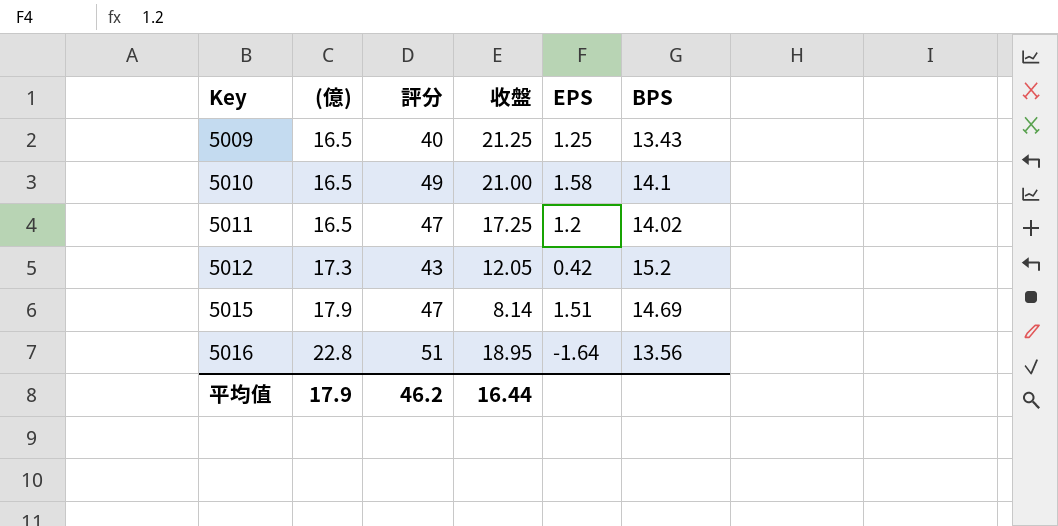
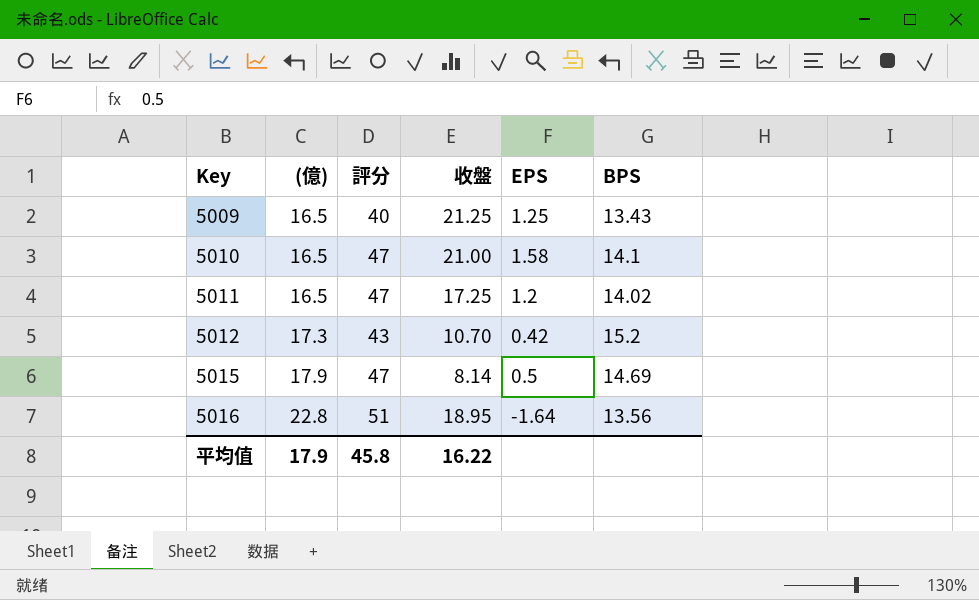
5010 | 評分: 49 -> 47
5012 | 收盤: 12.05 -> 10.70
5015 | EPS: 1.51 -> 0.5
平均值 | 評分: 46.2 -> 45.8
平均值 | 收盤: 16.44 -> 16.22

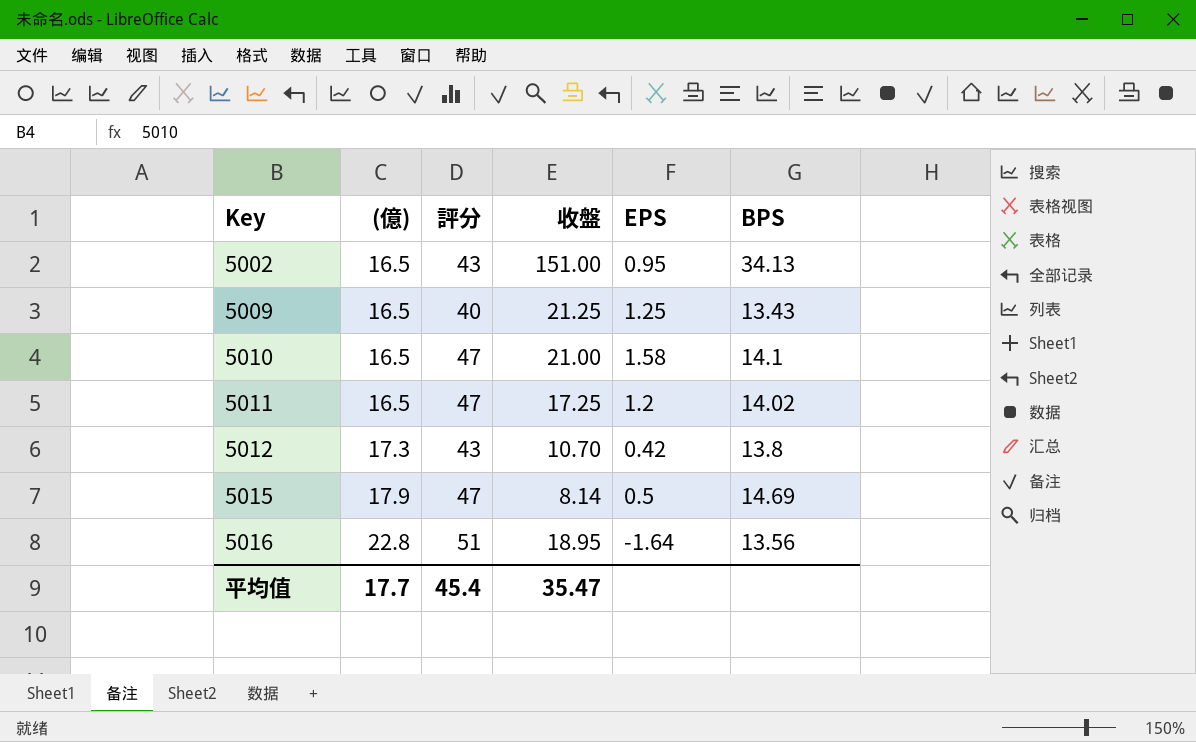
row 5002: none -> 16.5 | 43 | 151.00 | 0.95 | 34.13
5012 | BPS: 15.2 -> 13.8
平均值 | (億): 17.9 -> 17.7
平均值 | 評分: 45.8 -> 45.4
平均值 | 收盤: 16.22 -> 35.47

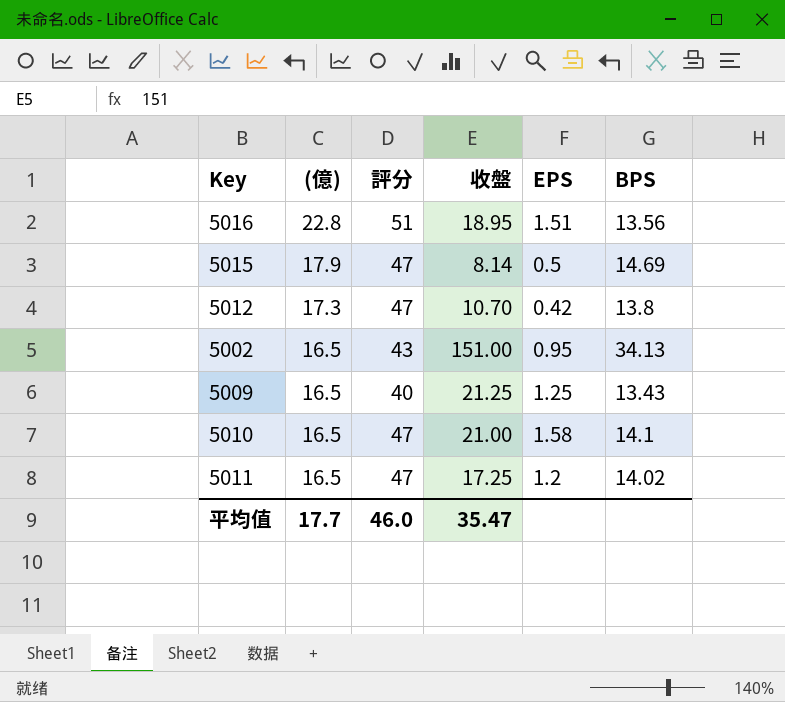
row order: Key ascending -> (億) descending
5016 | EPS: -1.64 -> 1.51
5012 | 評分: 43 -> 47
平均值 | 評分: 45.4 -> 46.0

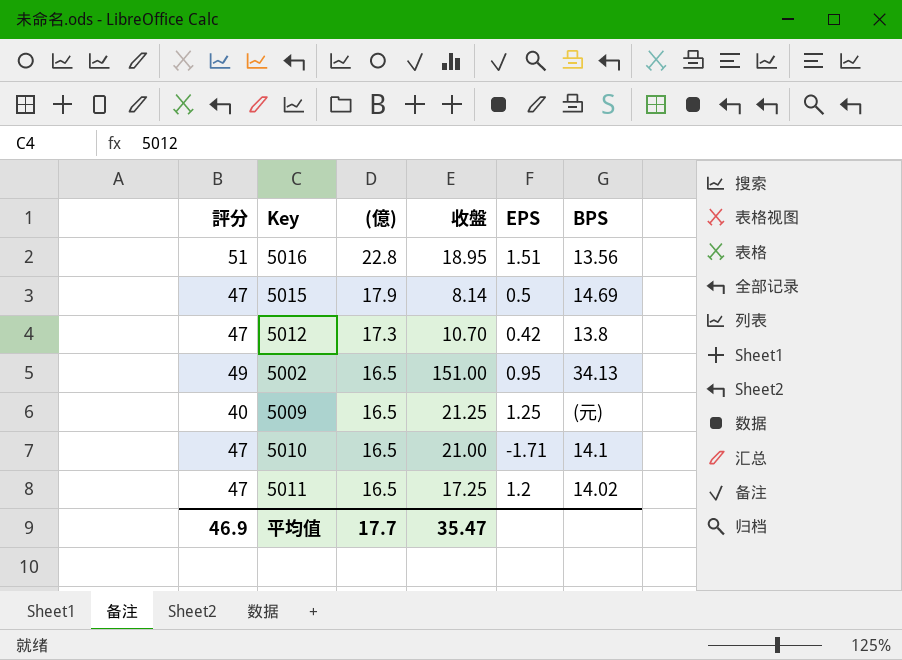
column 評分 | position: 3 -> 1
5002 | 評分: 43 -> 49
5009 | BPS: 13.43 -> (元)
5010 | EPS: 1.58 -> -1.71
平均值 | 評分: 46.0 -> 46.9

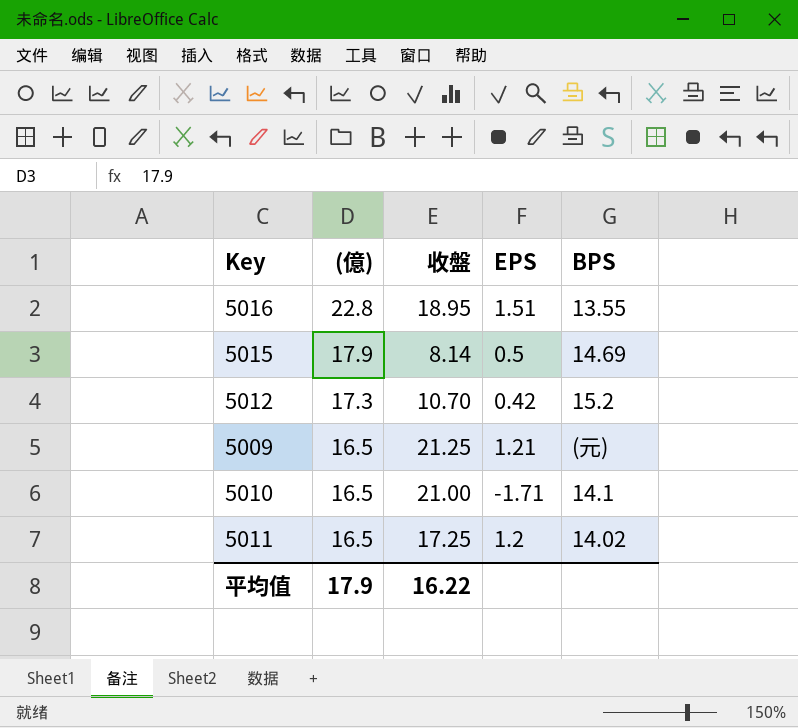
column 評分 | position: 1 -> none
row 5002: 49 | 16.5 | 151.00 | 0.95 | 34.13 -> none
5016 | BPS: 13.56 -> 13.55
5012 | BPS: 13.8 -> 15.2
5009 | EPS: 1.25 -> 1.21
平均值 | (億): 17.7 -> 17.9
平均值 | 收盤: 35.47 -> 16.22

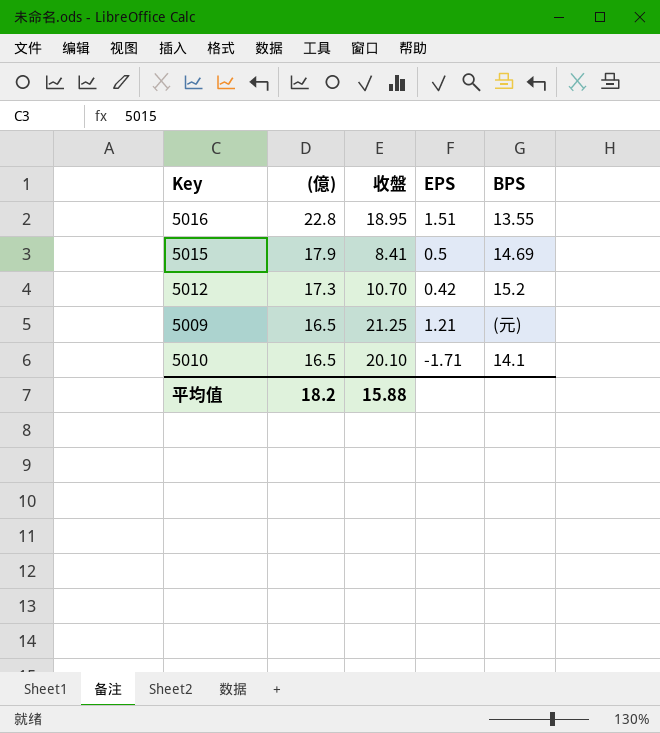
row 5011: 16.5 | 17.25 | 1.2 | 14.02 -> none
5015 | 收盤: 8.14 -> 8.41
5010 | 收盤: 21.00 -> 20.10
平均值 | (億): 17.9 -> 18.2
平均值 | 收盤: 16.22 -> 15.88

